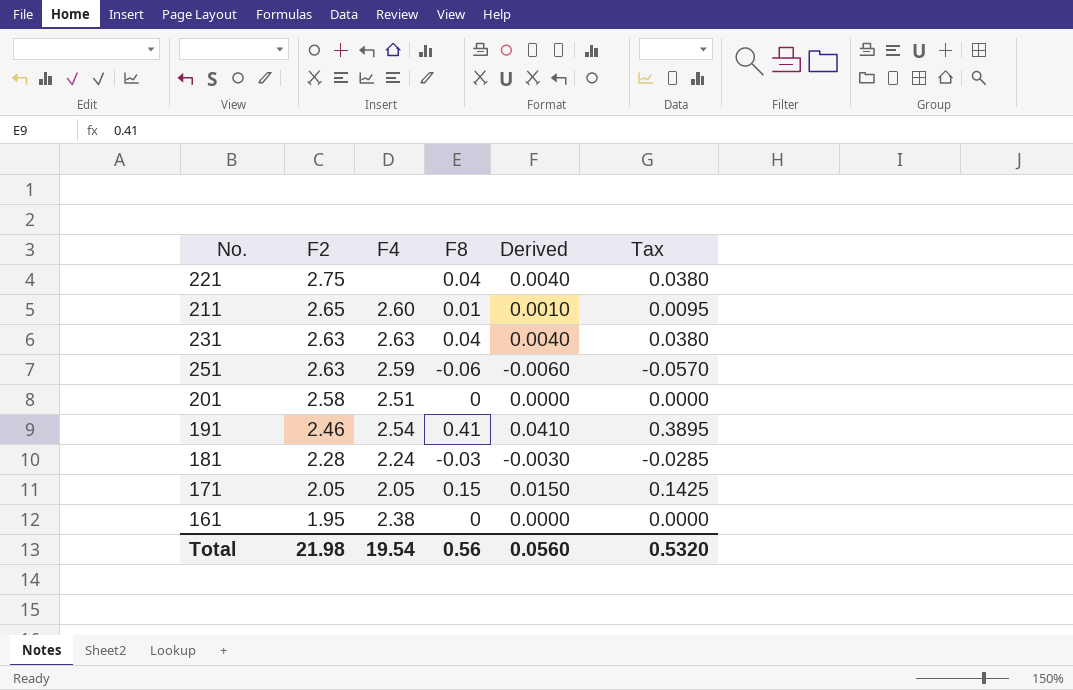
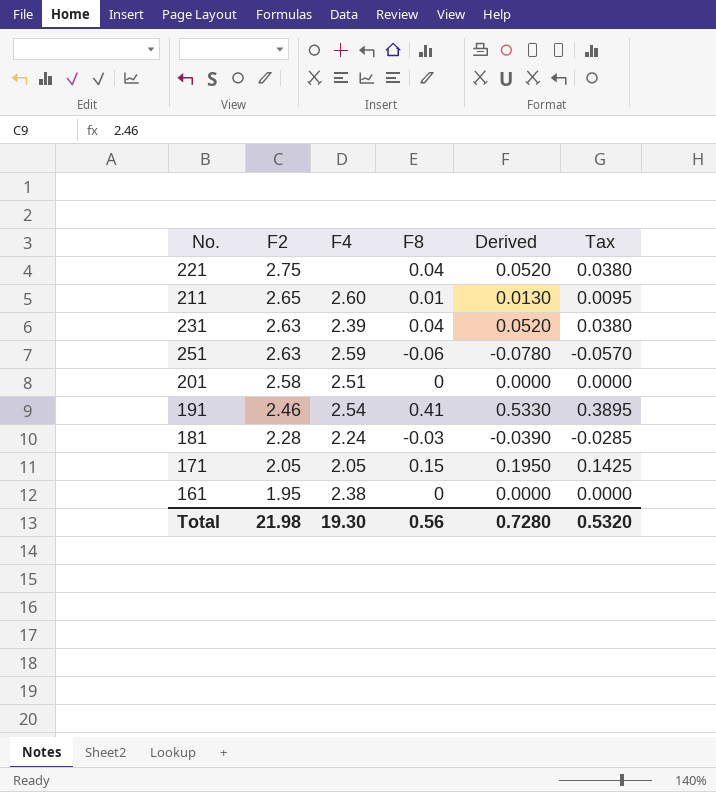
column Derived | formula: [F8] * 0.1 -> [F8] * 1.3
231 | F4: 2.63 -> 2.39
Total | F4: 19.54 -> 19.30
Total | Derived: 0.0560 -> 0.7280

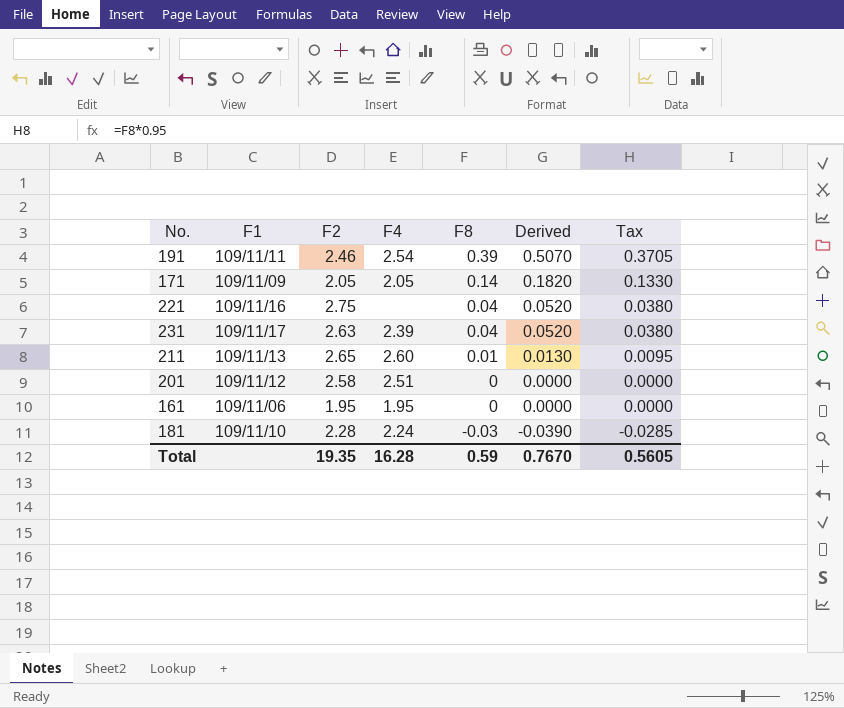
row order: F2 descending -> F8 descending
column F1 | position: none -> 2
row 251: 2.63 | 2.59 | -0.06 | -0.0780 | -0.0570 -> none
191 | F8: 0.41 -> 0.39
191 | Derived: 0.5330 -> 0.5070
191 | Tax: 0.3895 -> 0.3705
171 | F8: 0.15 -> 0.14
171 | Derived: 0.1950 -> 0.1820
171 | Tax: 0.1425 -> 0.1330
161 | F4: 2.38 -> 1.95
Total | F2: 21.98 -> 19.35
Total | F4: 19.30 -> 16.28
Total | F8: 0.56 -> 0.59
Total | Derived: 0.7280 -> 0.7670
Total | Tax: 0.5320 -> 0.5605

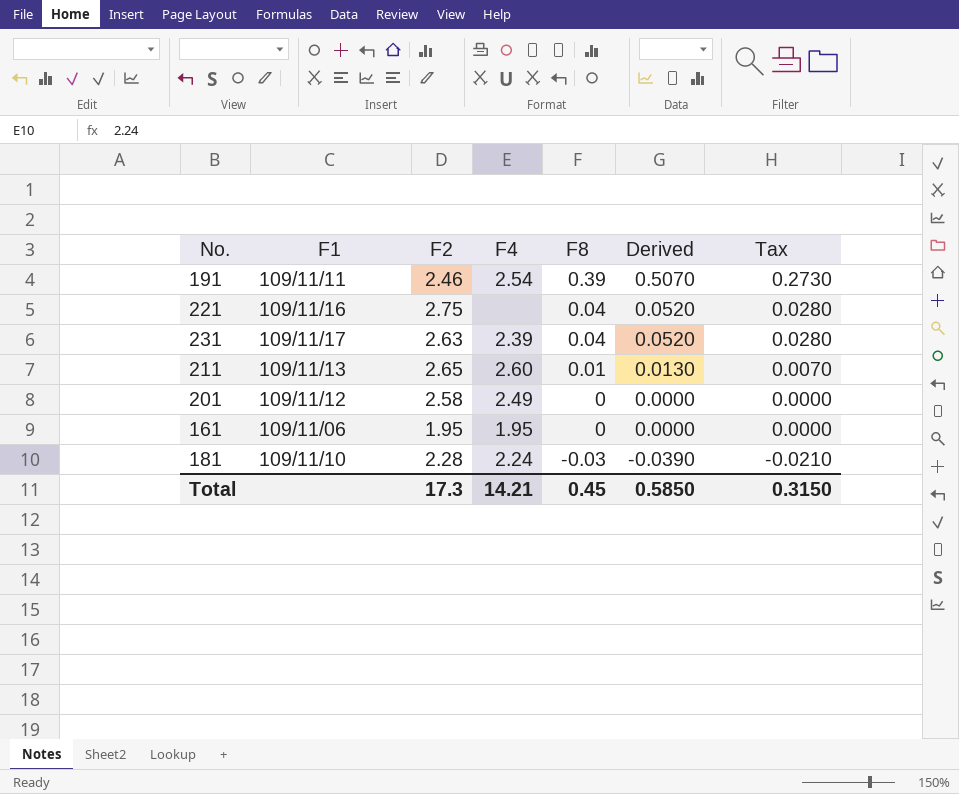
column Tax | formula: [F8] * 0.95 -> [F8] * 0.7
row 171: 109/11/09 | 2.05 | 2.05 | 0.14 | 0.1820 | 0.1330 -> none
201 | F4: 2.51 -> 2.49
Total | F2: 19.35 -> 17.3
Total | F4: 16.28 -> 14.21
Total | F8: 0.59 -> 0.45
Total | Derived: 0.7670 -> 0.5850
Total | Tax: 0.5605 -> 0.3150

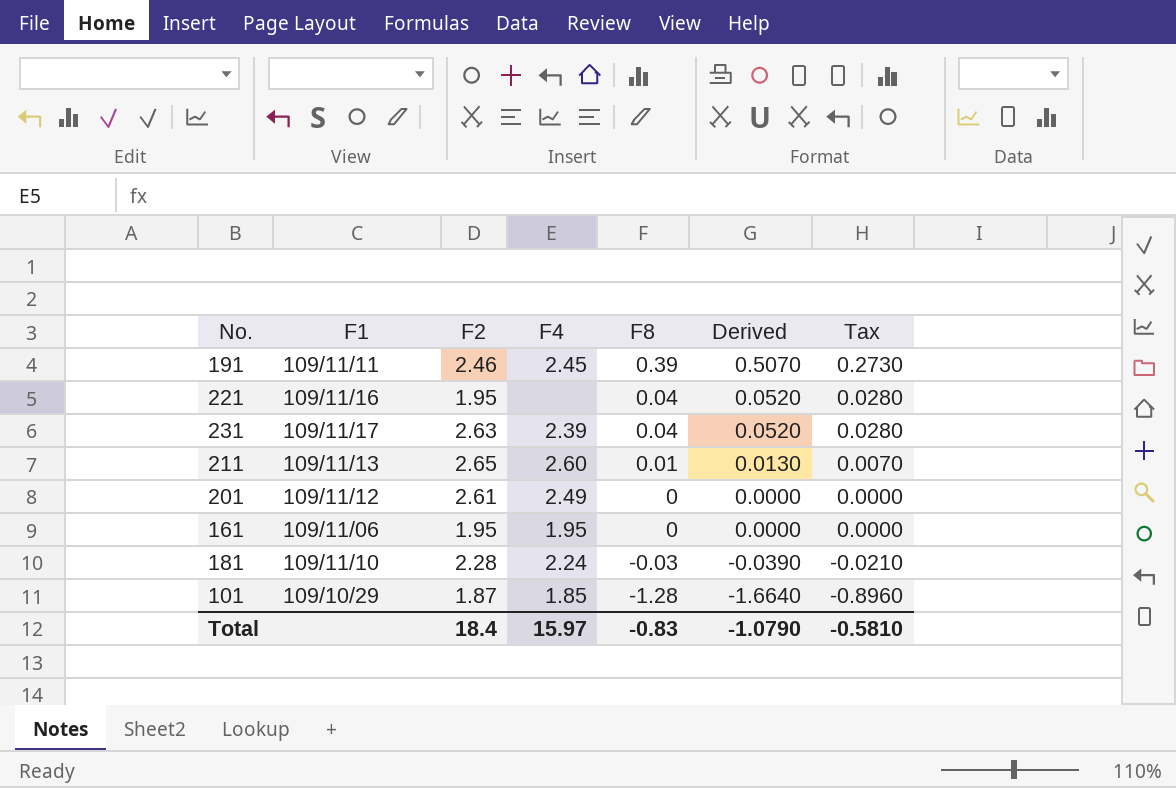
191 | F4: 2.54 -> 2.45
221 | F2: 2.75 -> 1.95
201 | F2: 2.58 -> 2.61
row 101: none -> 109/10/29 | 1.87 | 1.85 | -1.28 | -1.6640 | -0.8960
Total | F2: 17.3 -> 18.4
Total | F4: 14.21 -> 15.97
Total | F8: 0.45 -> -0.83
Total | Derived: 0.5850 -> -1.0790
Total | Tax: 0.3150 -> -0.5810

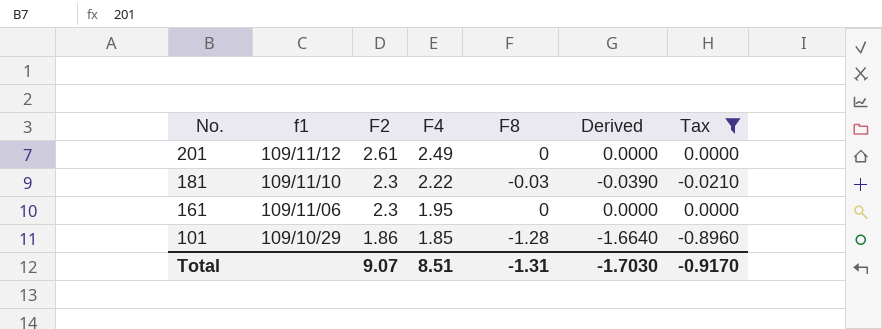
filter: none -> Tax <= 0.0000
row order: F8 descending -> No. descending
column name: F1 -> f1
181 | F2: 2.28 -> 2.3
181 | F4: 2.24 -> 2.22
161 | F2: 1.95 -> 2.3
101 | F2: 1.87 -> 1.86
Total | F2: 18.4 -> 9.07
Total | F4: 15.97 -> 8.51
Total | F8: -0.83 -> -1.31
Total | Derived: -1.0790 -> -1.7030
Total | Tax: -0.5810 -> -0.9170

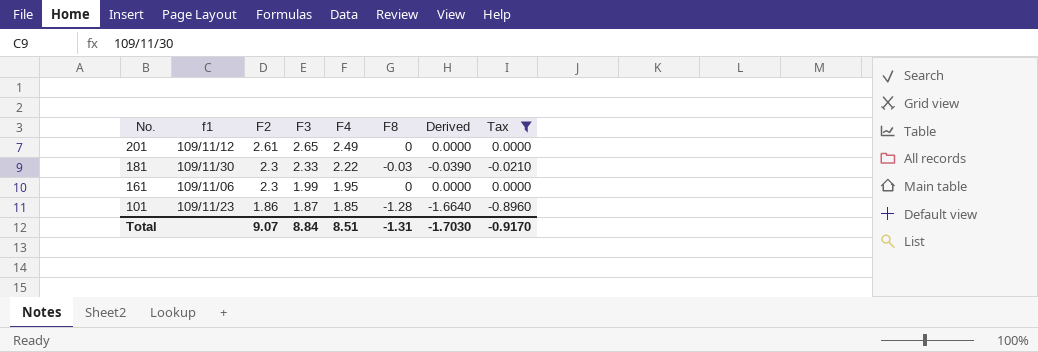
column F3 | position: none -> 4
181 | f1: 109/11/10 -> 109/11/30
101 | f1: 109/10/29 -> 109/11/23

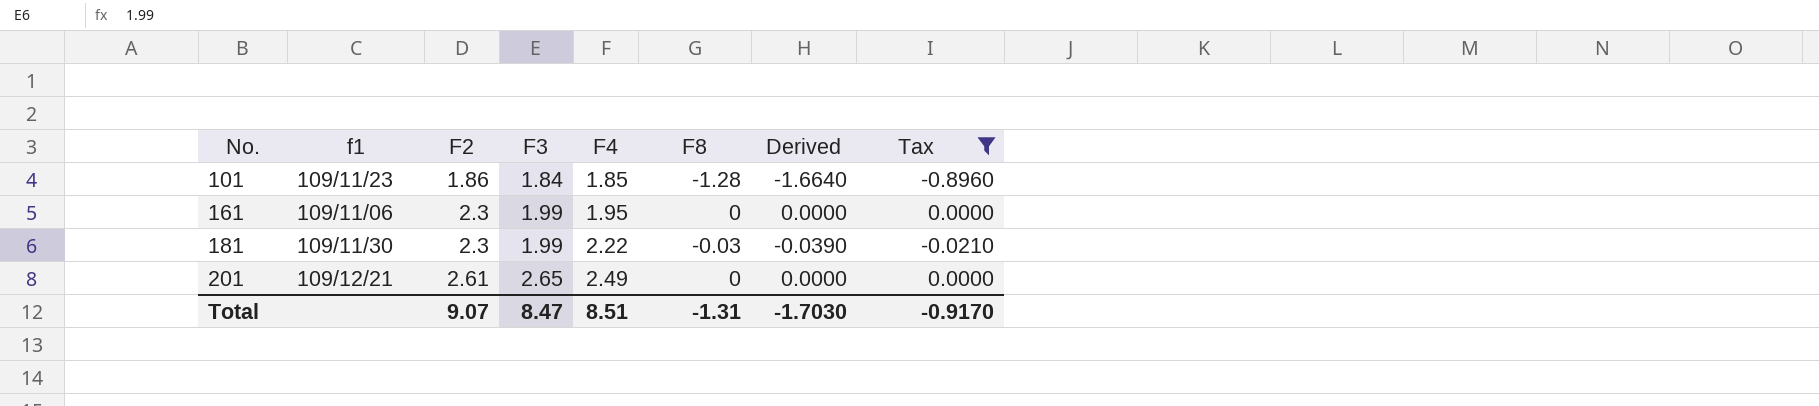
row order: No. descending -> No. ascending
101 | F3: 1.87 -> 1.84
181 | F3: 2.33 -> 1.99
201 | f1: 109/11/12 -> 109/12/21
Total | F3: 8.84 -> 8.47

